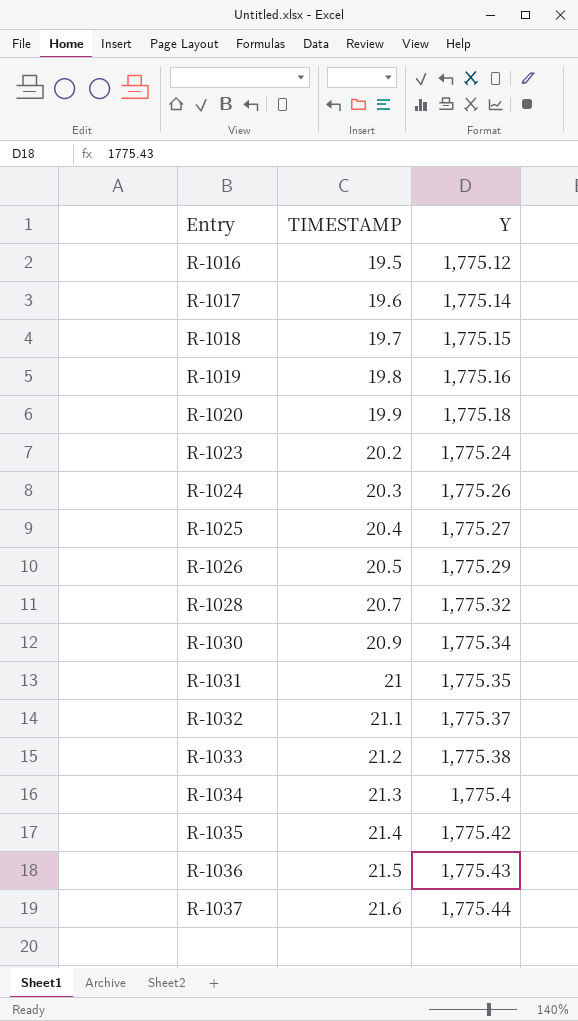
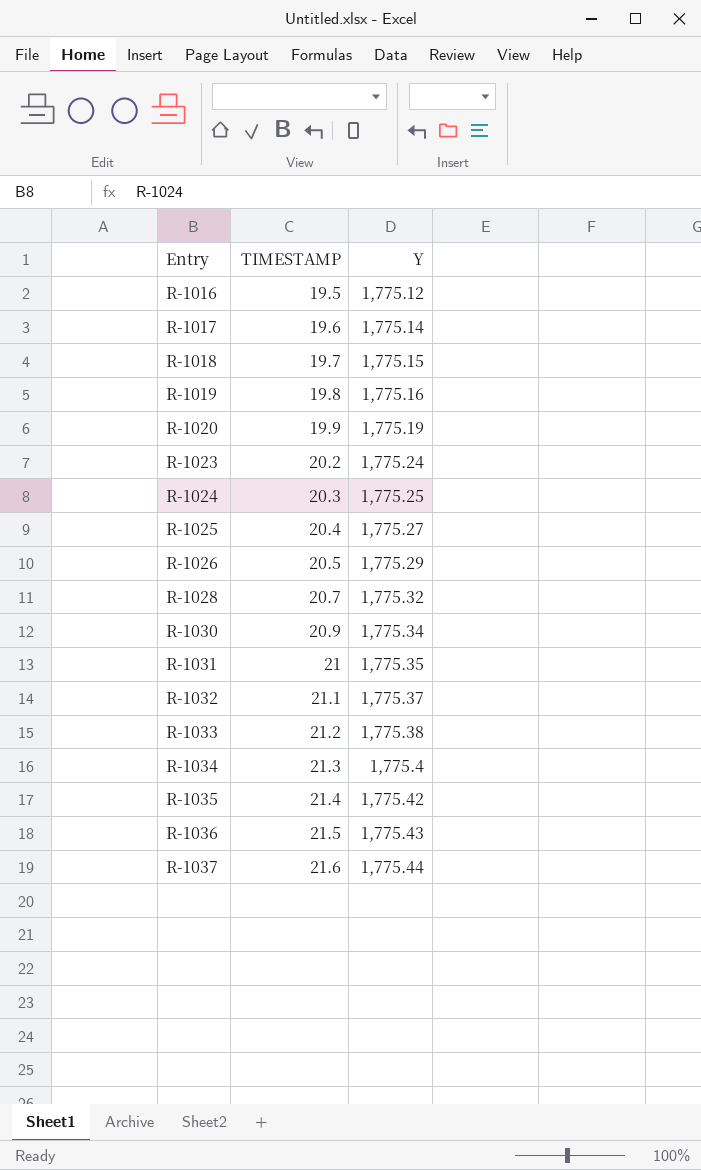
R-1020 | Y: 1,775.18 -> 1,775.19
R-1024 | Y: 1,775.26 -> 1,775.25

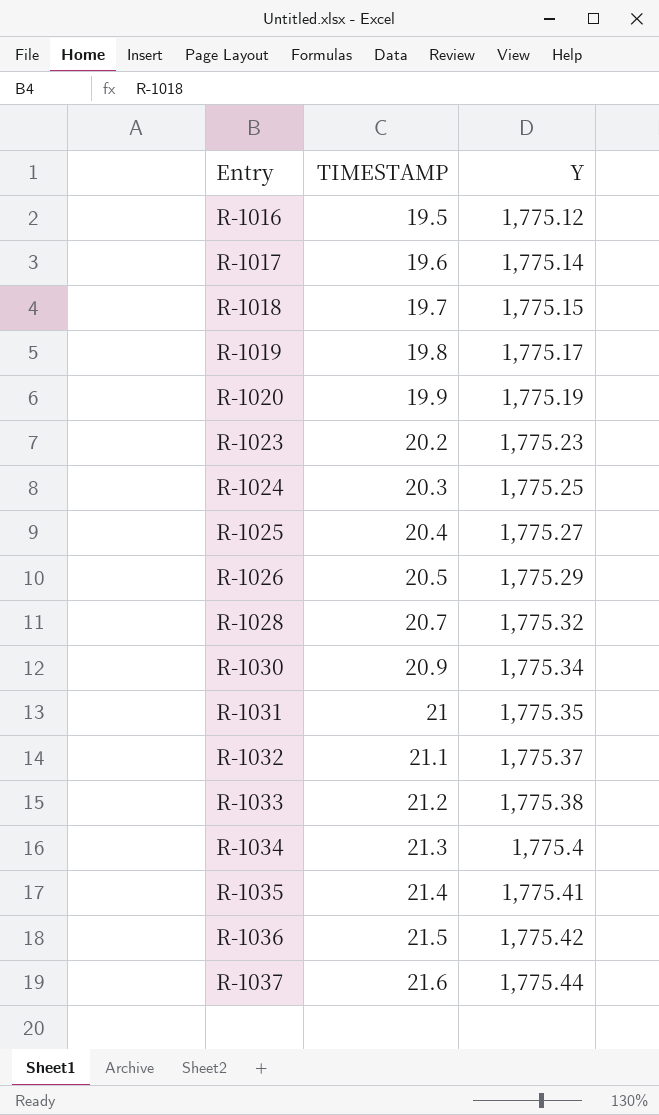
R-1019 | Y: 1,775.16 -> 1,775.17
R-1023 | Y: 1,775.24 -> 1,775.23
R-1035 | Y: 1,775.42 -> 1,775.41
R-1036 | Y: 1,775.43 -> 1,775.42

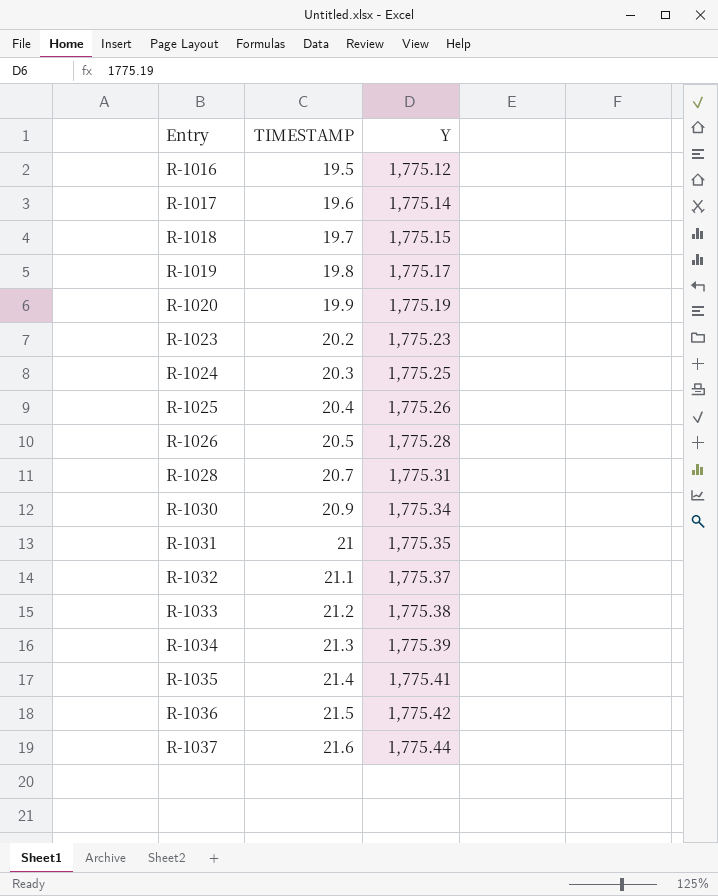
R-1025 | Y: 1,775.27 -> 1,775.26
R-1026 | Y: 1,775.29 -> 1,775.28
R-1028 | Y: 1,775.32 -> 1,775.31
R-1034 | Y: 1,775.4 -> 1,775.39

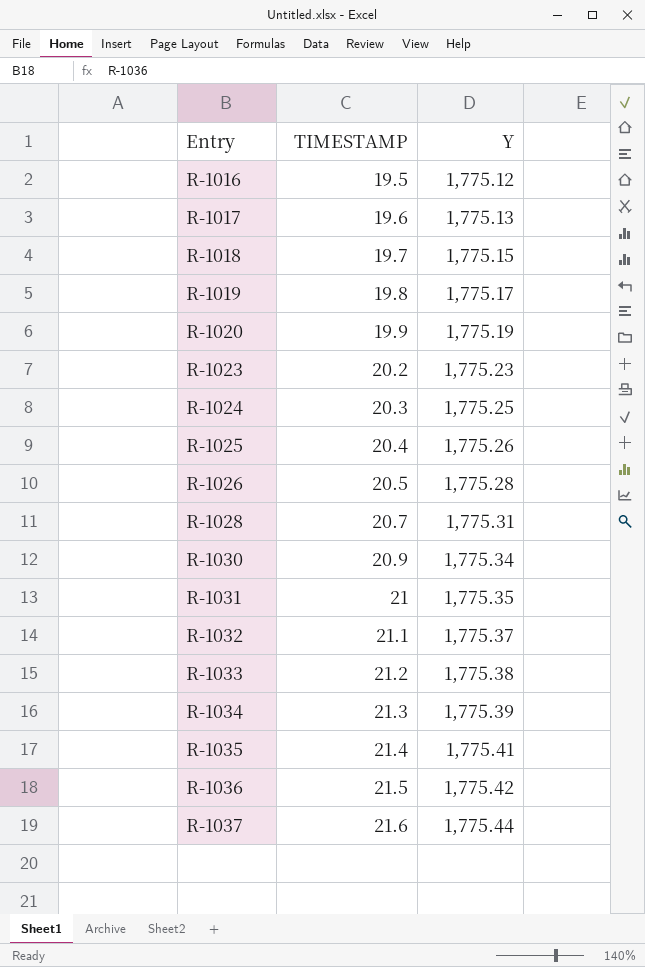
R-1017 | Y: 1,775.14 -> 1,775.13

